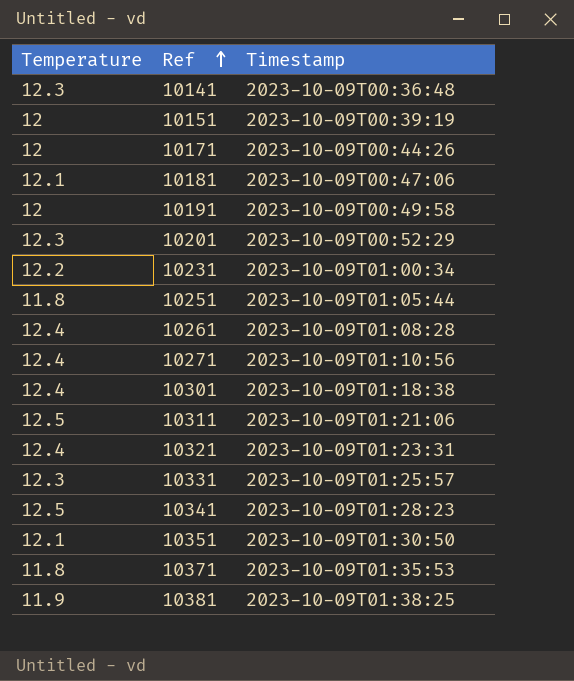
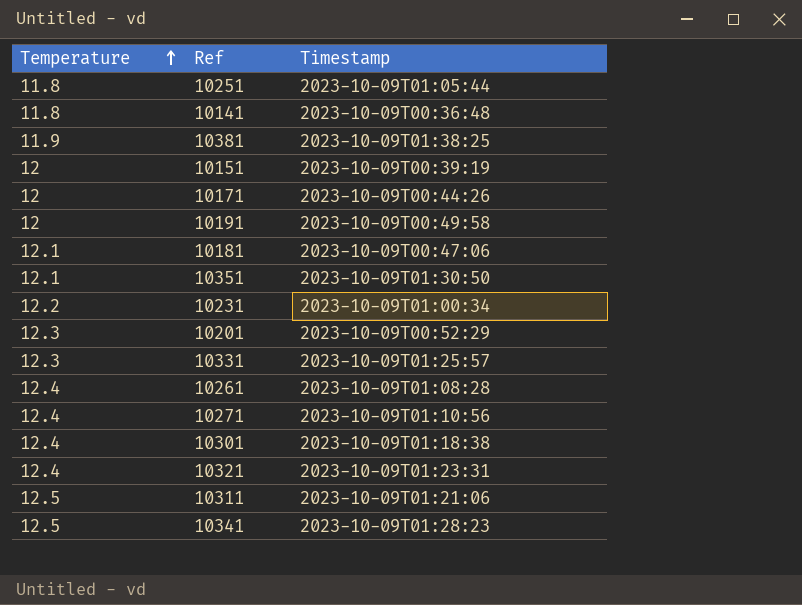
row order: Ref ascending -> Temperature ascending
row 10371: 11.8 | 2023-10-09T01:35:53 -> none
10141 | Temperature: 12.3 -> 11.8

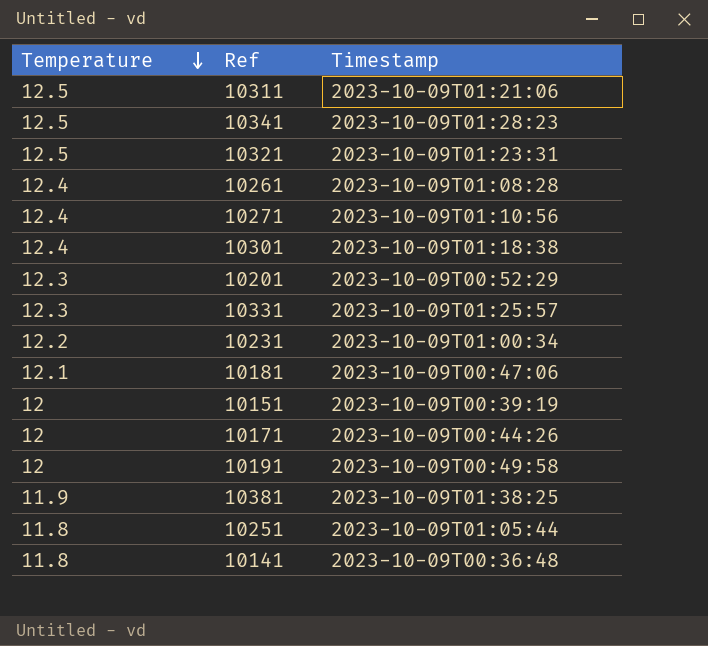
row order: Temperature ascending -> Temperature descending
row 10351: 12.1 | 2023-10-09T01:30:50 -> none
10321 | Temperature: 12.4 -> 12.5

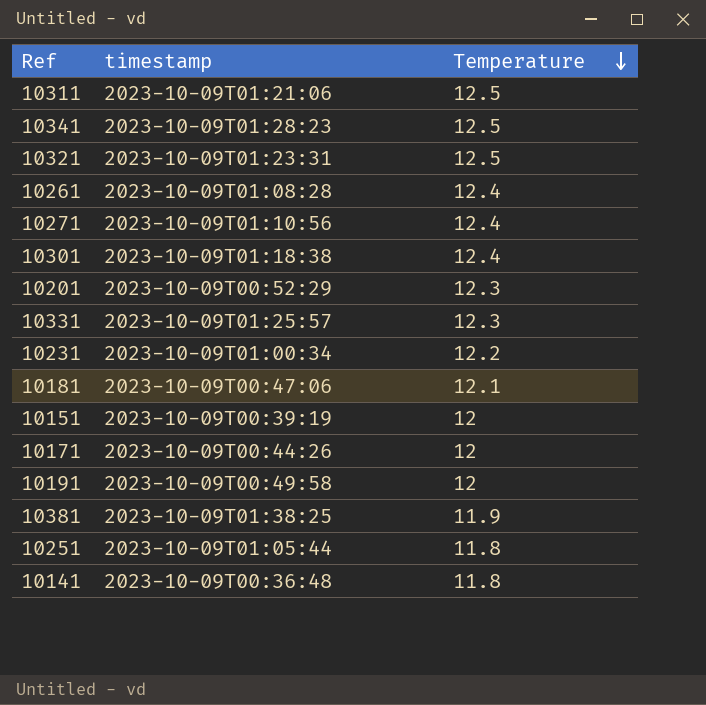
column name: Timestamp -> timestamp
column Temperature | position: 1 -> 3

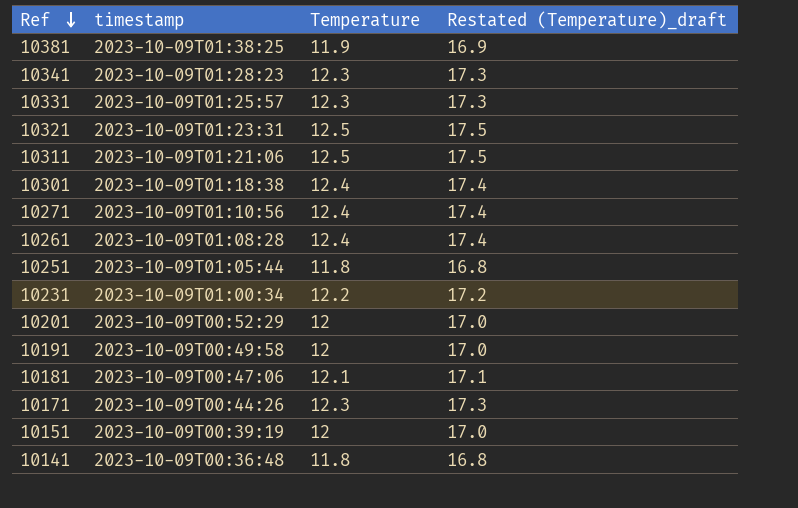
row order: Temperature descending -> Ref descending
column Restated (Temperature)_draft | formula: none -> [Temperature] + 5
10341 | Temperature: 12.5 -> 12.3
10201 | Temperature: 12.3 -> 12
10171 | Temperature: 12 -> 12.3

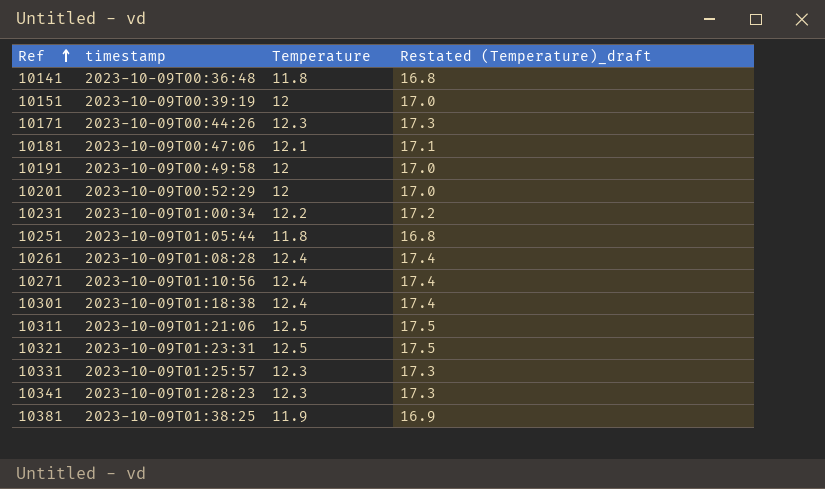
row order: Ref descending -> Ref ascending

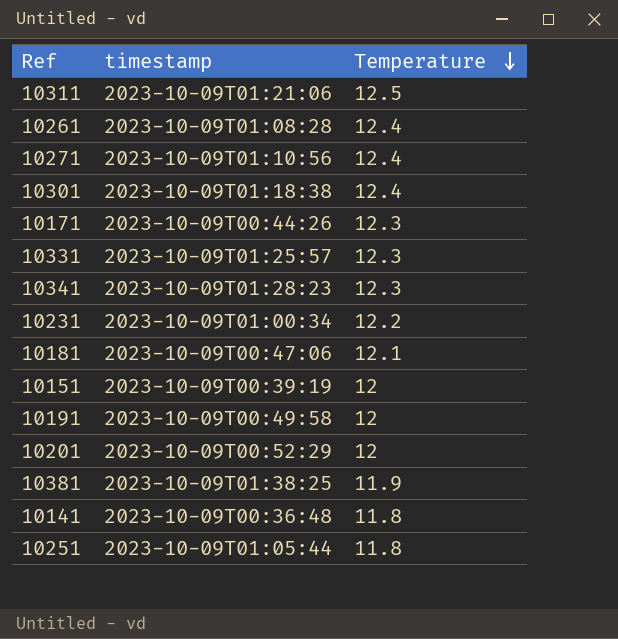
row order: Ref ascending -> Temperature descending
column Restated (Temperature)_draft | formula: [Temperature] + 5 -> none
row 10321: 2023-10-09T01:23:31 | 12.5 | 17.5 -> none

